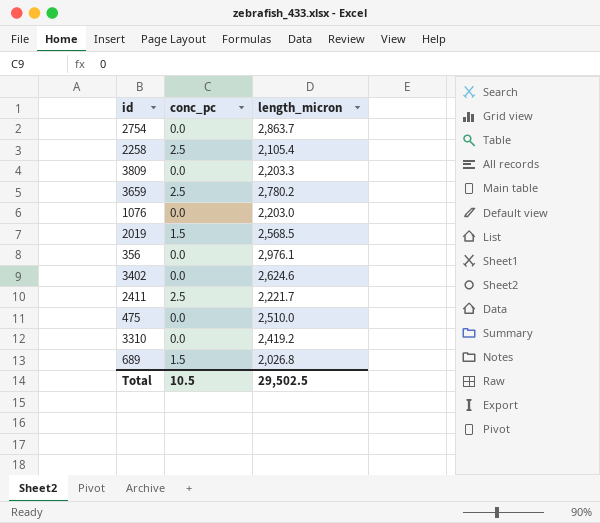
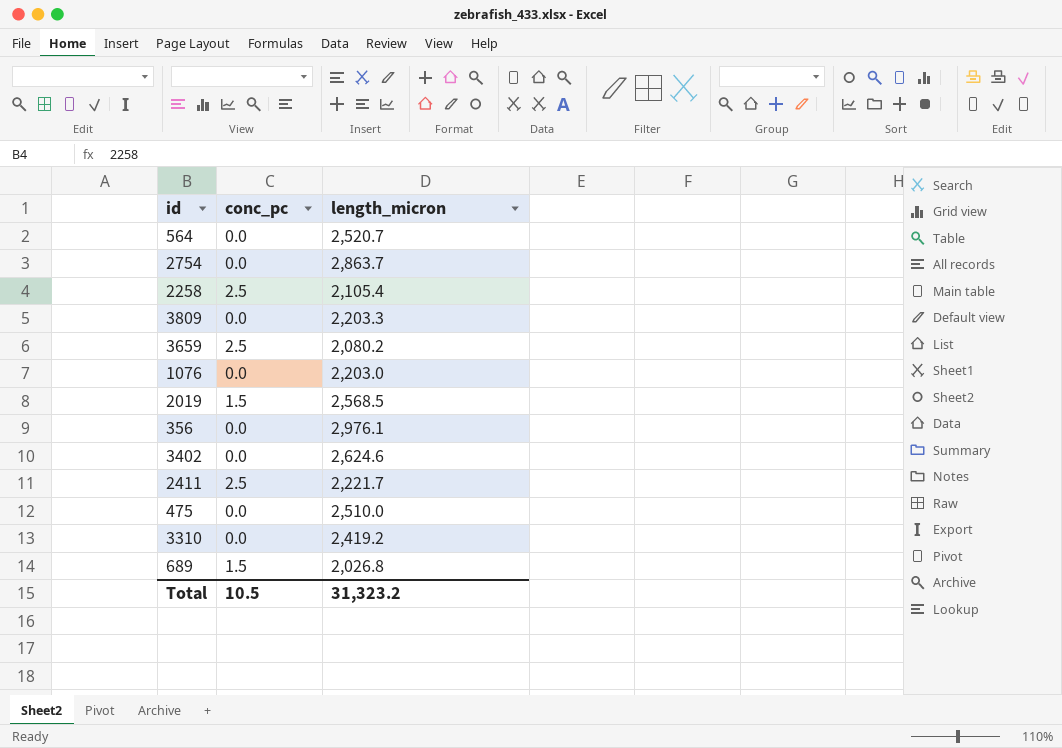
row 564: none -> 0.0 | 2,520.7
3659 | length_micron: 2,780.2 -> 2,080.2
Total | length_micron: 29,502.5 -> 31,323.2

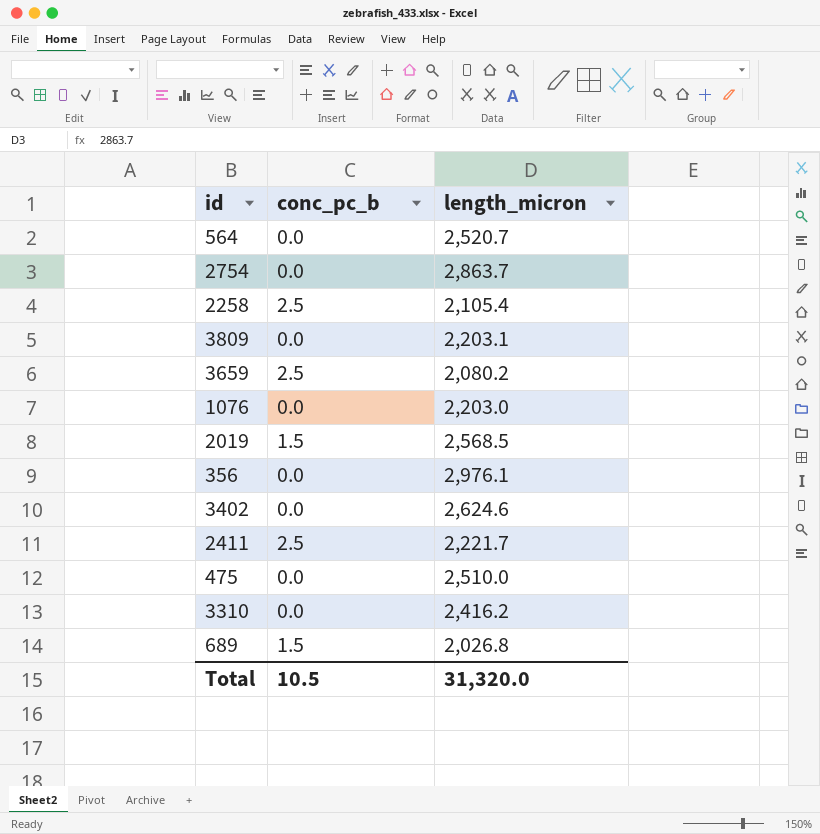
column name: conc_pc -> conc_pc_b
3809 | length_micron: 2,203.3 -> 2,203.1
3310 | length_micron: 2,419.2 -> 2,416.2
Total | length_micron: 31,323.2 -> 31,320.0

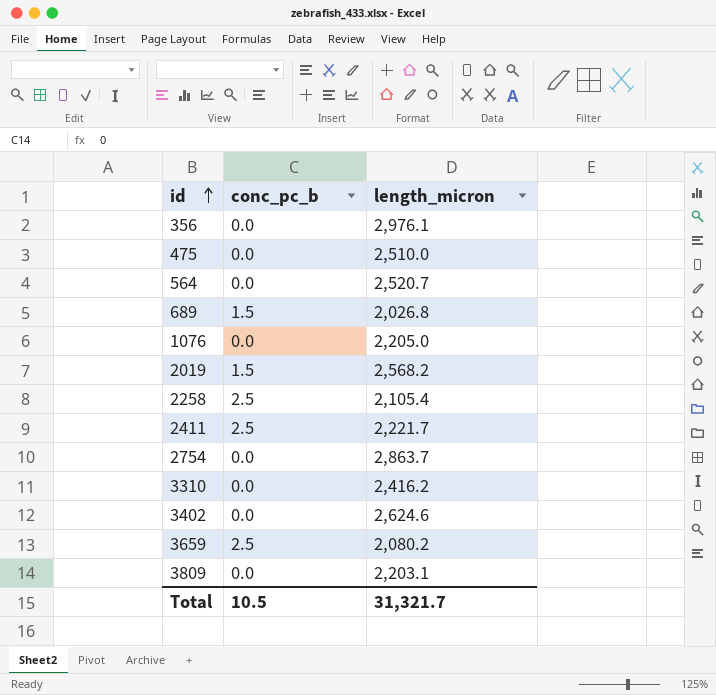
row order: none -> id ascending
1076 | length_micron: 2,203.0 -> 2,205.0
2019 | length_micron: 2,568.5 -> 2,568.2
Total | length_micron: 31,320.0 -> 31,321.7

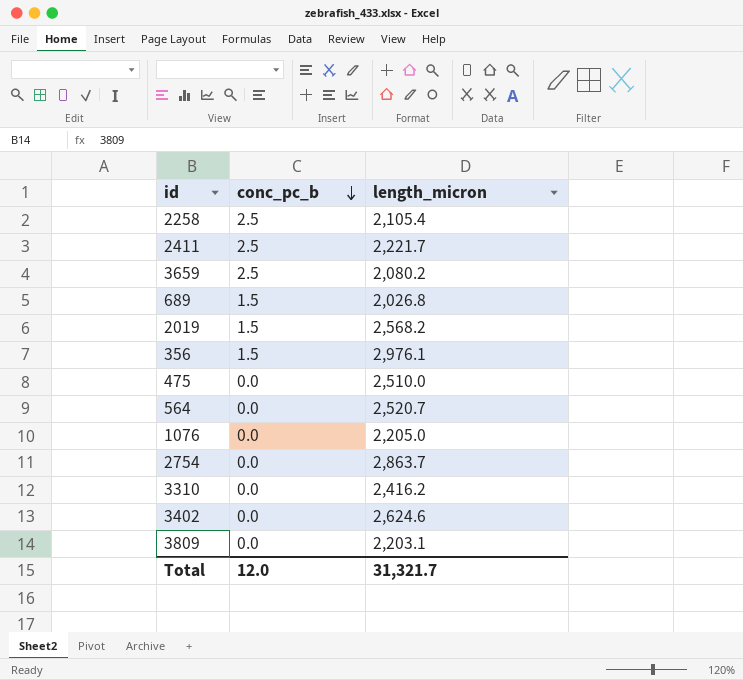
row order: id ascending -> conc_pc_b descending
356 | conc_pc_b: 0.0 -> 1.5
Total | conc_pc_b: 10.5 -> 12.0

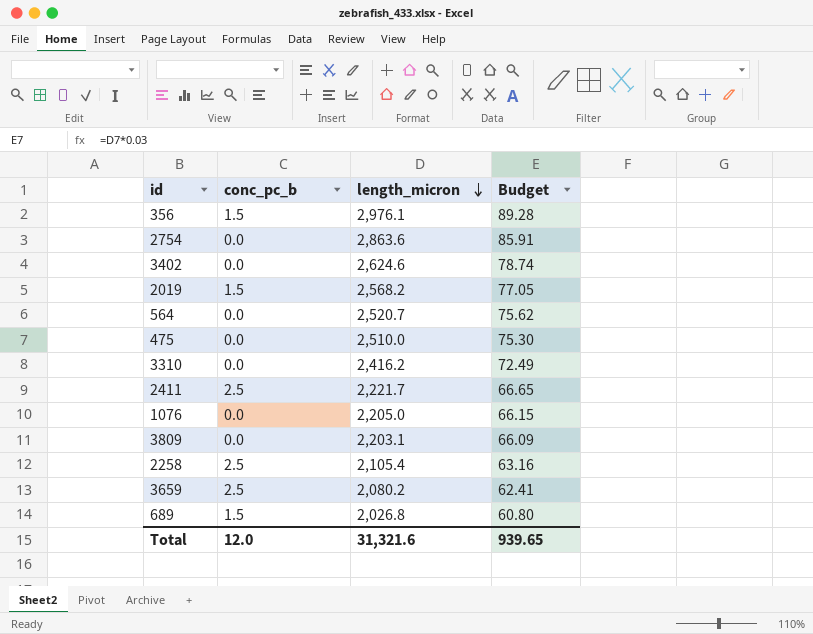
row order: conc_pc_b descending -> length_micron descending
column Budget | formula: none -> [length_micron] * 0.03
2754 | length_micron: 2,863.7 -> 2,863.6
Total | length_micron: 31,321.7 -> 31,321.6

